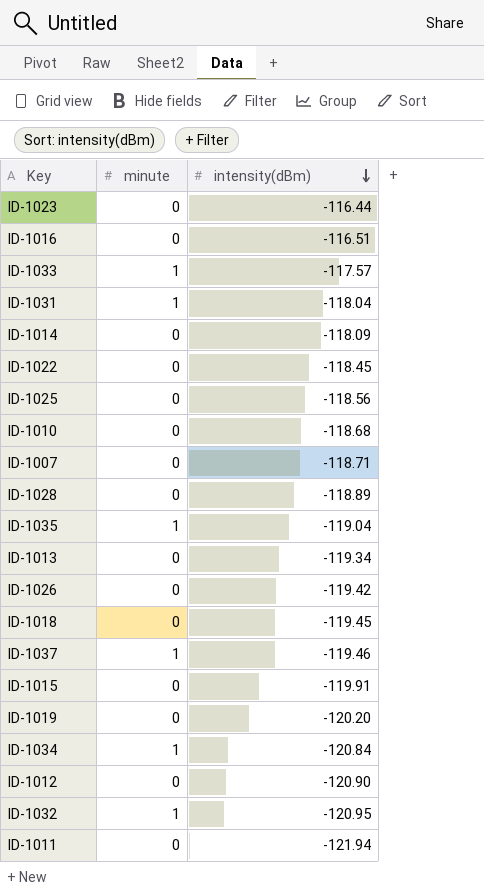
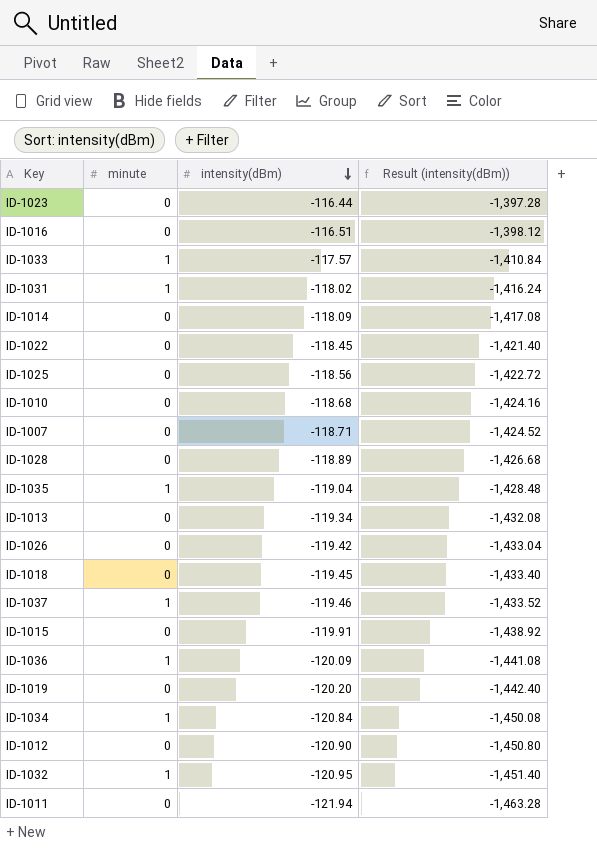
column Result (intensity(dBm)) | formula: none -> [intensity(dBm)] * 12
ID-1031 | intensity(dBm): -118.04 -> -118.02
row ID-1036: none -> 1 | -120.09 | -1,441.08

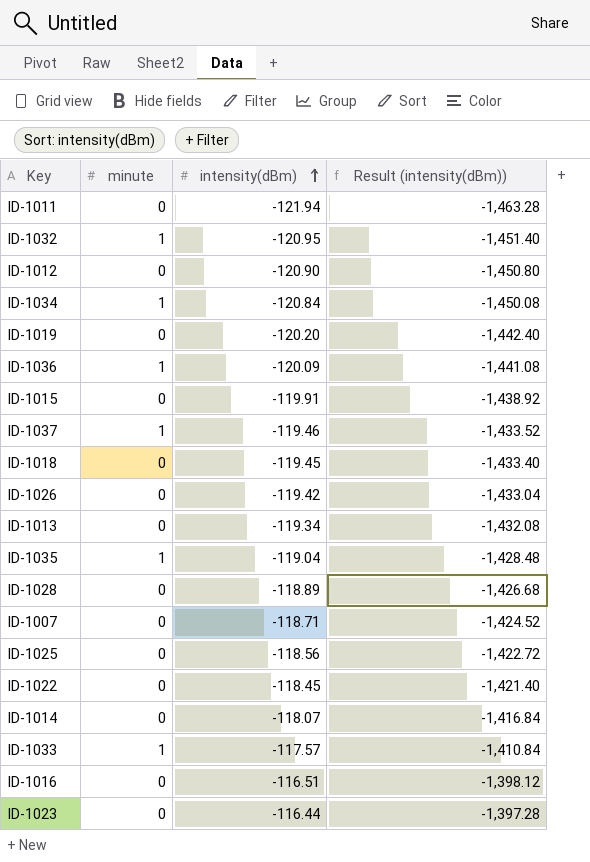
row order: intensity(dBm) descending -> intensity(dBm) ascending
row ID-1031: 1 | -118.02 | -1,416.24 -> none
row ID-1010: 0 | -118.68 | -1,424.16 -> none
ID-1014 | intensity(dBm): -118.09 -> -118.07
ID-1014 | Result (intensity(dBm)): -1,417.08 -> -1,416.84

